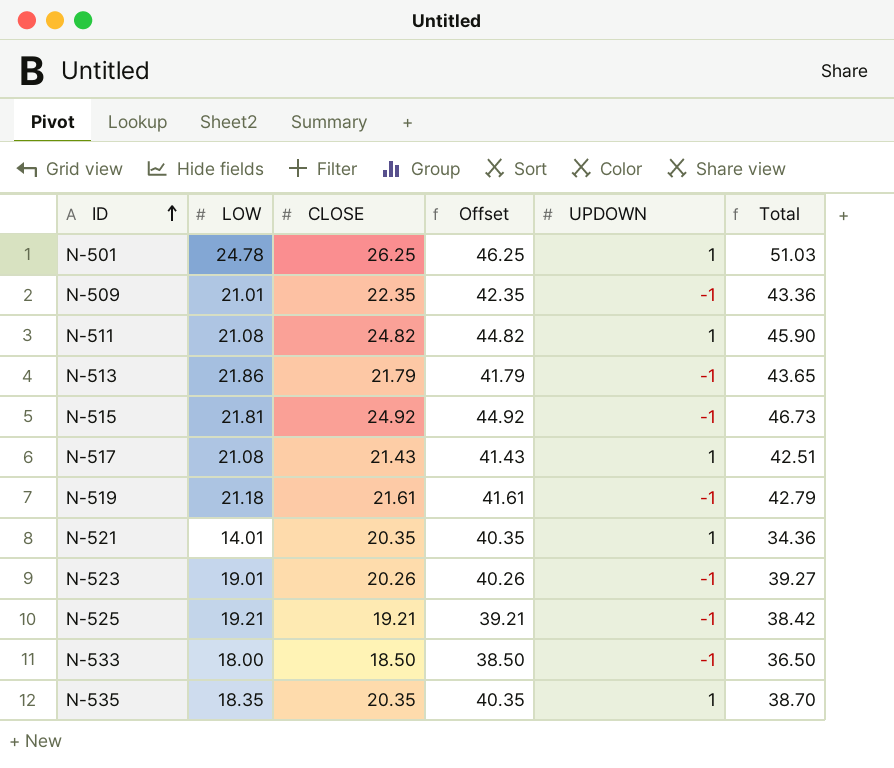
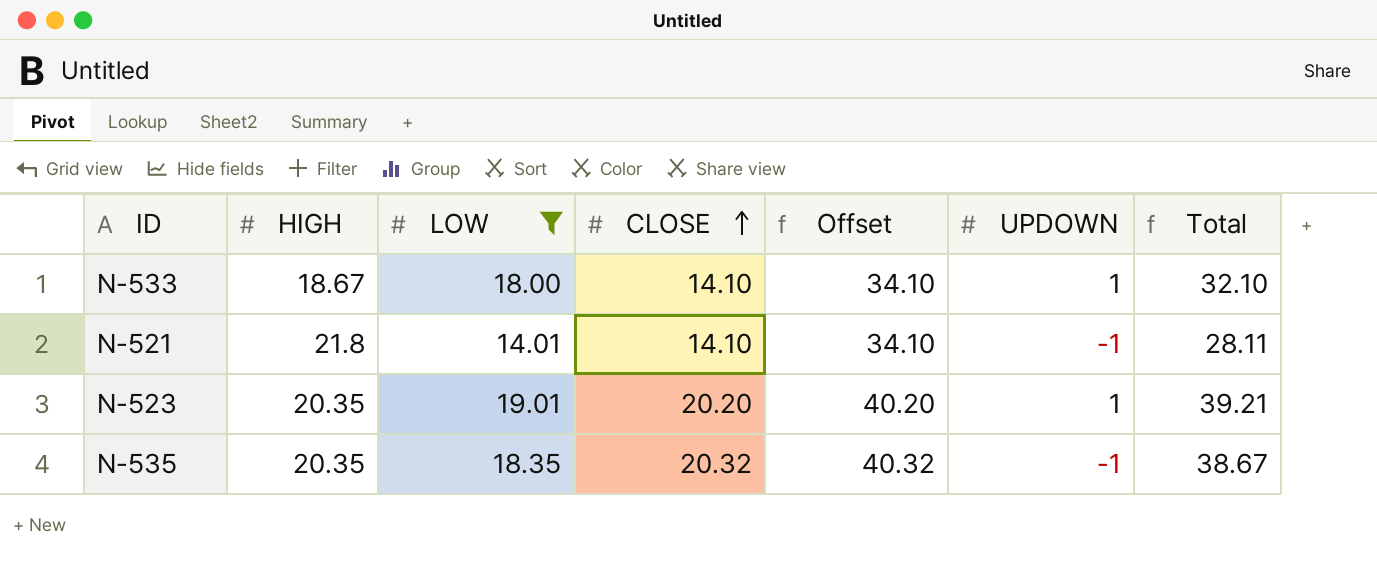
filter: none -> LOW <= 19.01
row order: ID ascending -> CLOSE ascending
column HIGH | position: none -> 2
N-533 | CLOSE: 18.50 -> 14.10
N-533 | Offset: 38.50 -> 34.10
N-533 | UPDOWN: -1 -> 1
N-533 | Total: 36.50 -> 32.10
N-521 | CLOSE: 20.35 -> 14.10
N-521 | Offset: 40.35 -> 34.10
N-521 | UPDOWN: 1 -> -1
N-521 | Total: 34.36 -> 28.11
N-523 | CLOSE: 20.26 -> 20.20
N-523 | Offset: 40.26 -> 40.20
N-523 | UPDOWN: -1 -> 1
N-523 | Total: 39.27 -> 39.21
N-535 | CLOSE: 20.35 -> 20.32
N-535 | Offset: 40.35 -> 40.32
N-535 | UPDOWN: 1 -> -1
N-535 | Total: 38.70 -> 38.67

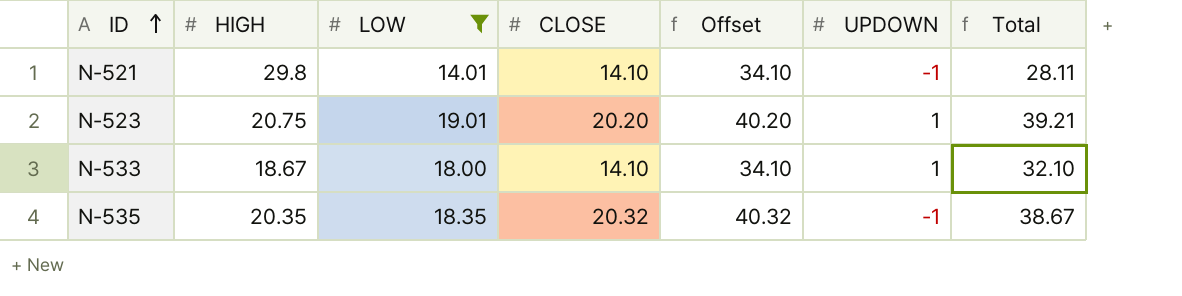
row order: CLOSE ascending -> ID ascending
N-521 | HIGH: 21.8 -> 29.8
N-523 | HIGH: 20.35 -> 20.75

